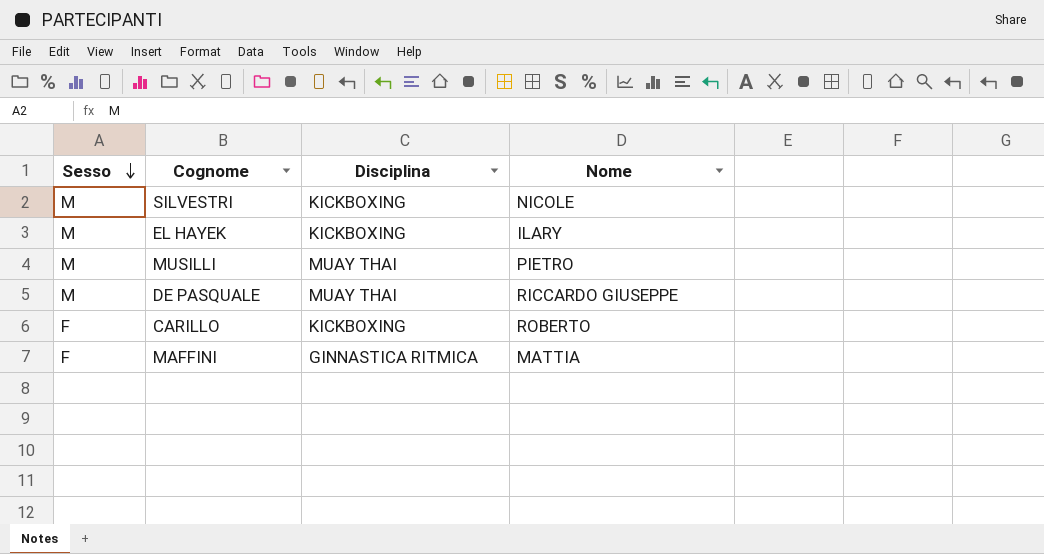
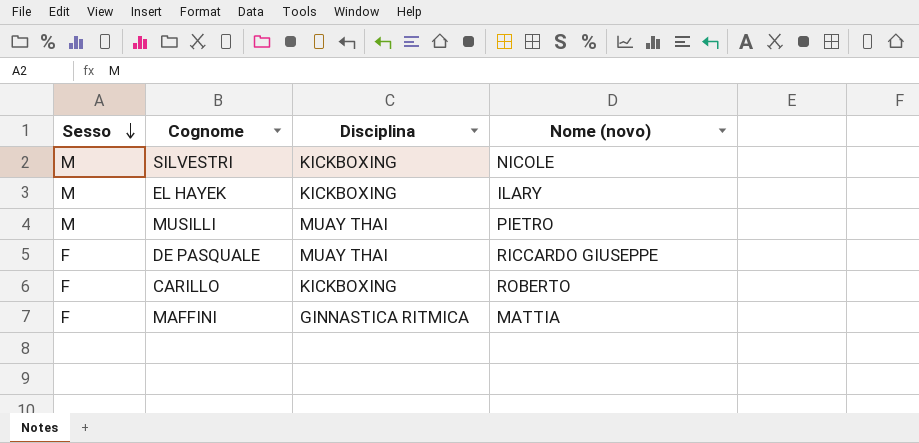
column name: Nome -> Nome (novo)
DE PASQUALE | Sesso: M -> F

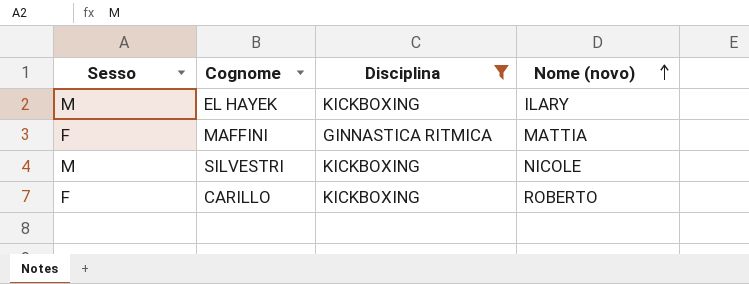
filter: none -> Disciplina != MUAY THAI
row order: Sesso descending -> Nome (novo) ascending

